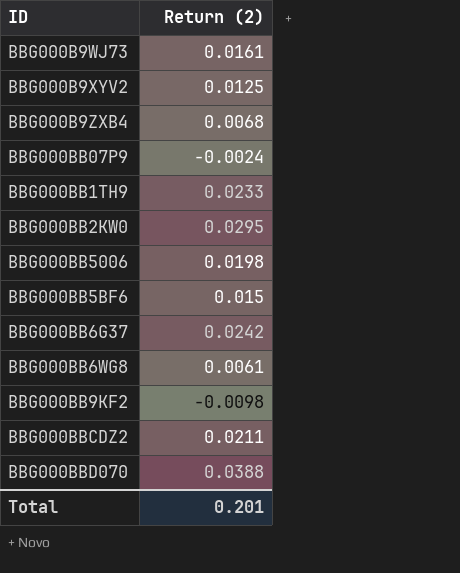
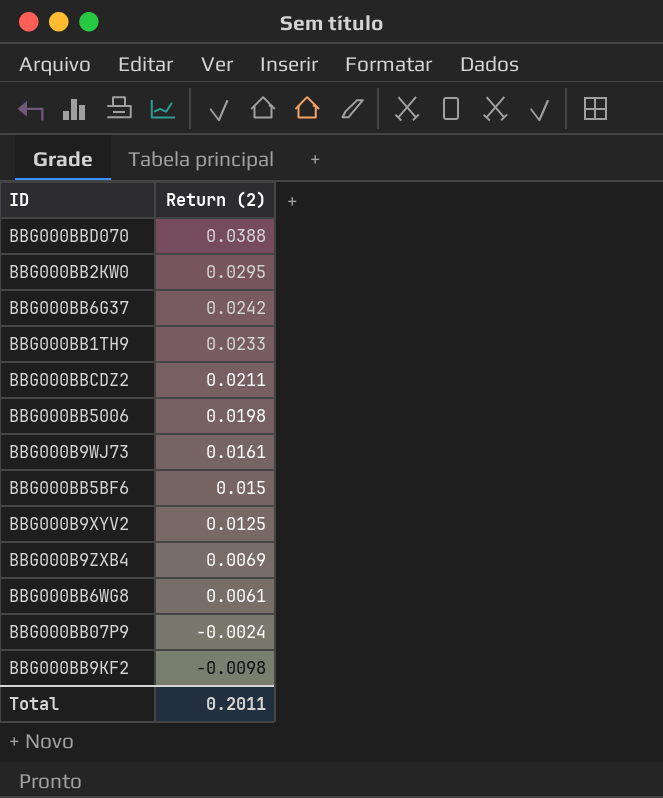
row order: none -> Return (2) descending
BBG000B9ZXB4 | Return (2): 0.0068 -> 0.0069
Total | Return (2): 0.201 -> 0.2011

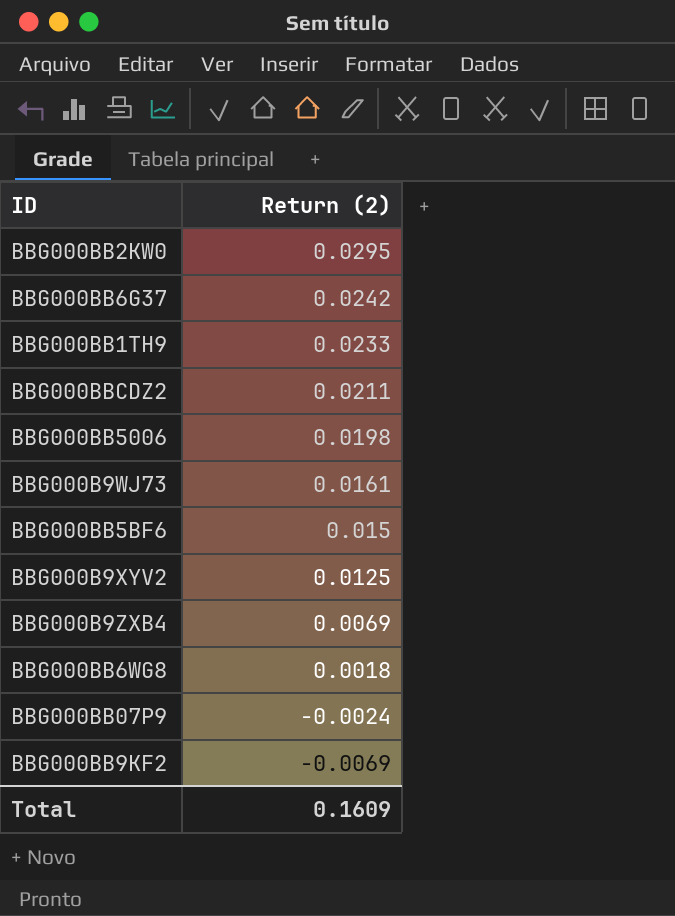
row BBG000BBD070: 0.0388 -> none
BBG000BB6WG8 | Return (2): 0.0061 -> 0.0018
BBG000BB9KF2 | Return (2): -0.0098 -> -0.0069
Total | Return (2): 0.2011 -> 0.1609

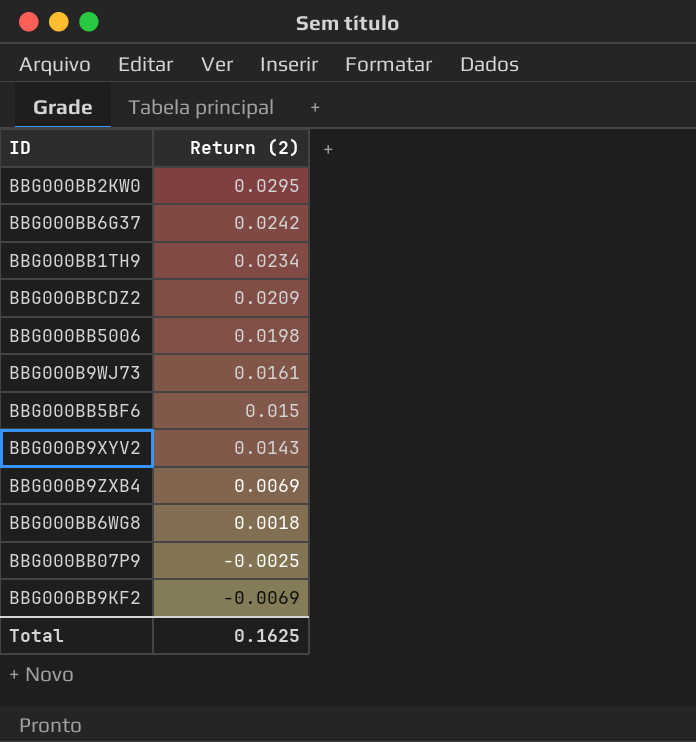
BBG000BB1TH9 | Return (2): 0.0233 -> 0.0234
BBG000BBCDZ2 | Return (2): 0.0211 -> 0.0209
BBG000B9XYV2 | Return (2): 0.0125 -> 0.0143
BBG000BB07P9 | Return (2): -0.0024 -> -0.0025
Total | Return (2): 0.1609 -> 0.1625

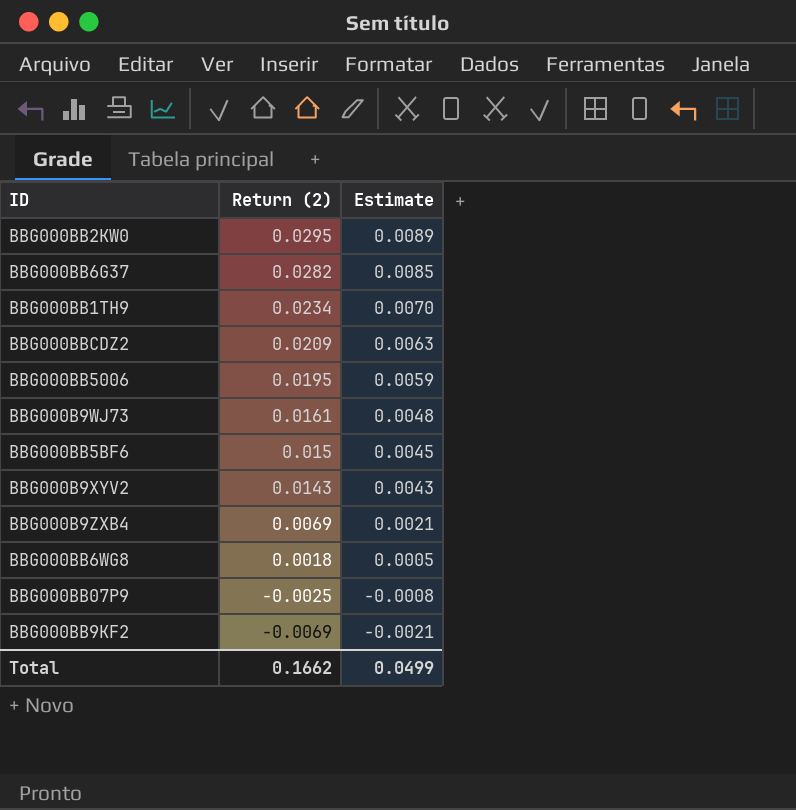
column Estimate | formula: none -> [Return (2)] * 0.3
BBG000BB6G37 | Return (2): 0.0242 -> 0.0282
BBG000BB5006 | Return (2): 0.0198 -> 0.0195
Total | Return (2): 0.1625 -> 0.1662

